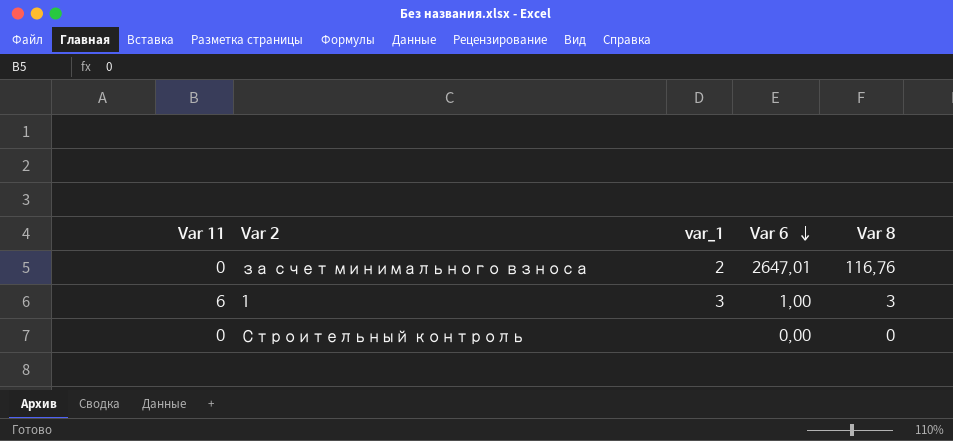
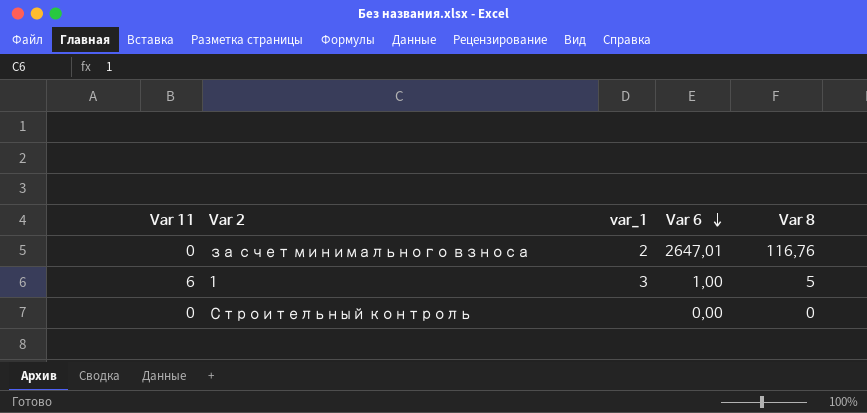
1 | Var 8: 3 -> 5

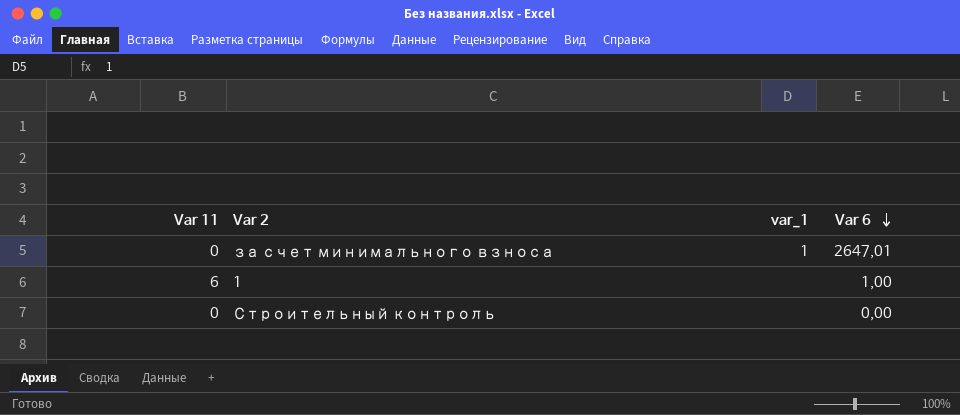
column Var 8 | position: 5 -> none
за счет минимального взноса | var_1: 2 -> 1
1 | var_1: 3 -> none

